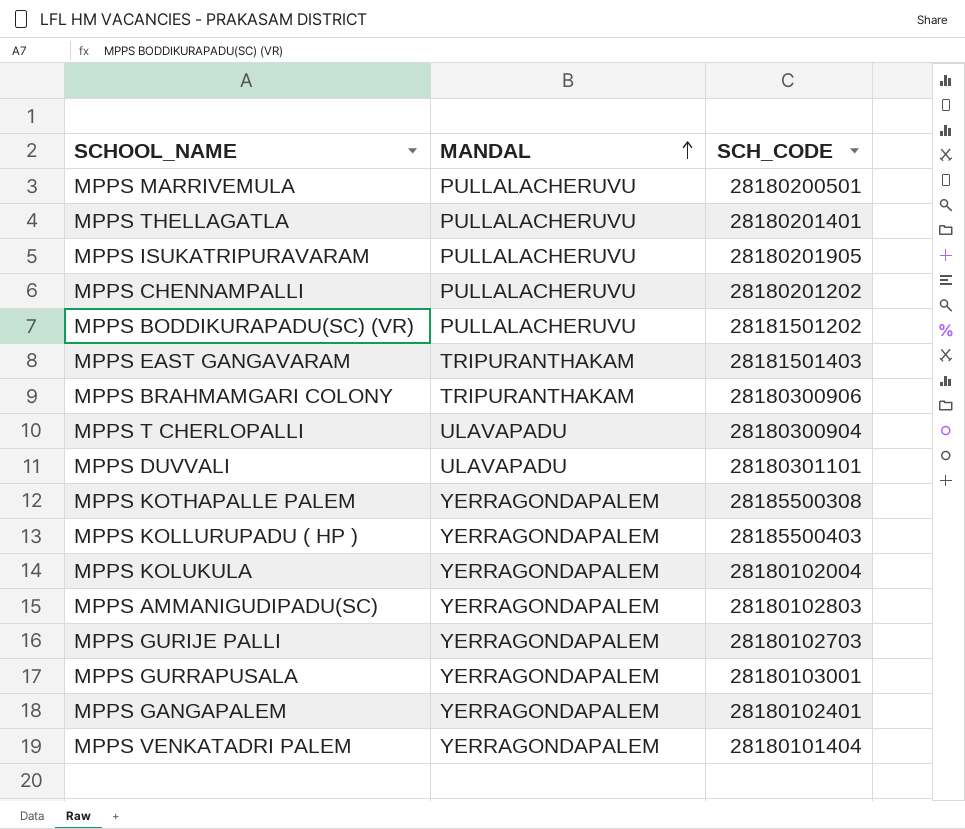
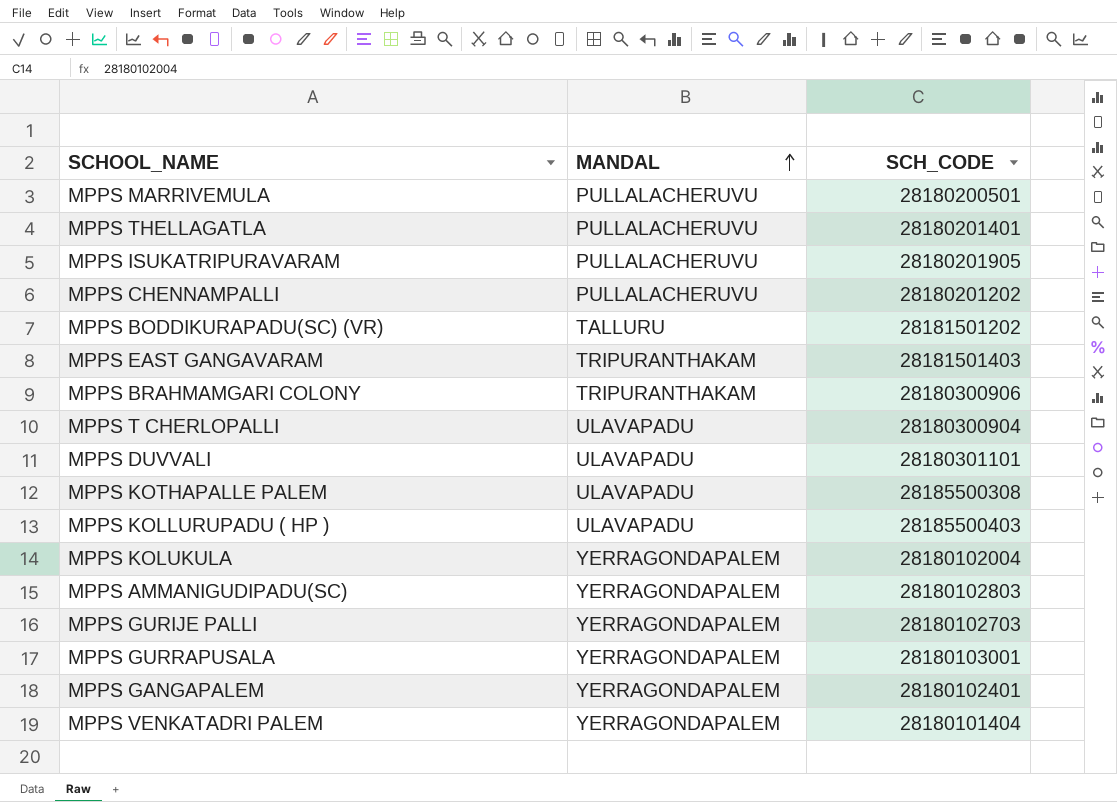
MPPS BODDIKURAPADU(SC) (VR) | MANDAL: PULLALACHERUVU -> TALLURU
MPPS KOTHAPALLE PALEM | MANDAL: YERRAGONDAPALEM -> ULAVAPADU
MPPS KOLLURUPADU ( HP ) | MANDAL: YERRAGONDAPALEM -> ULAVAPADU

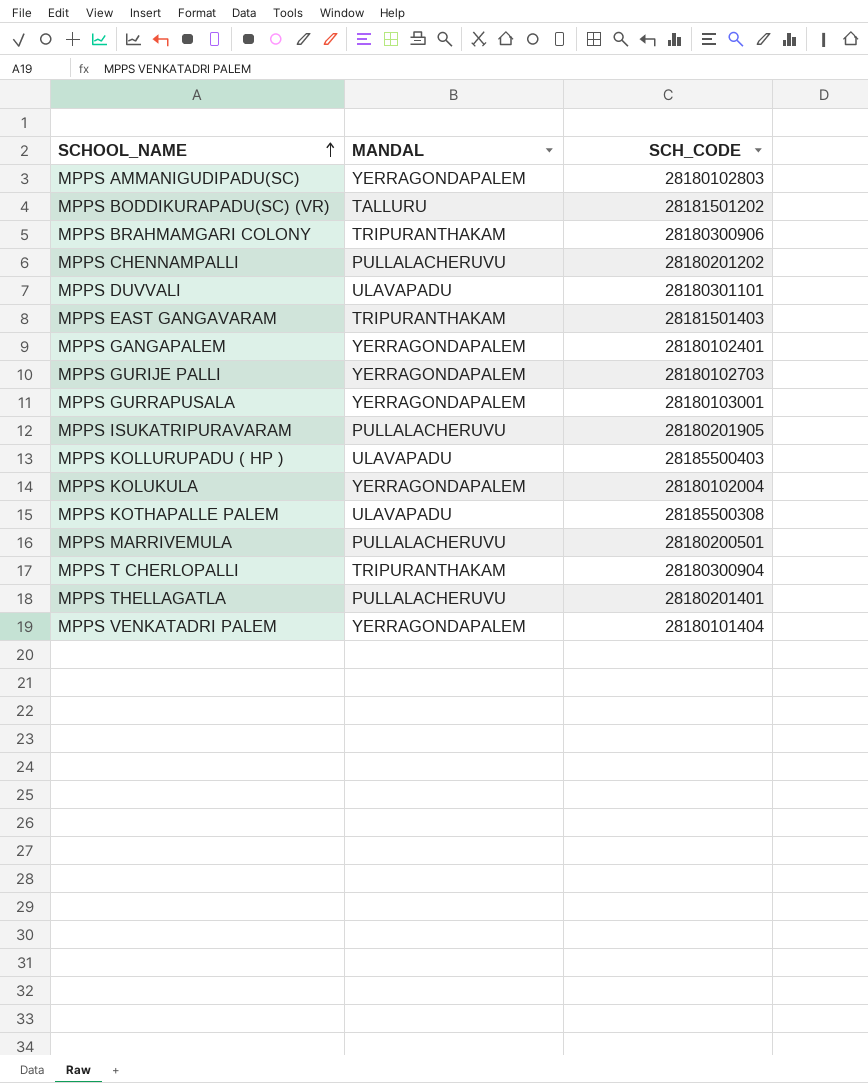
row order: MANDAL ascending -> SCHOOL_NAME ascending
MPPS T CHERLOPALLI | MANDAL: ULAVAPADU -> TRIPURANTHAKAM

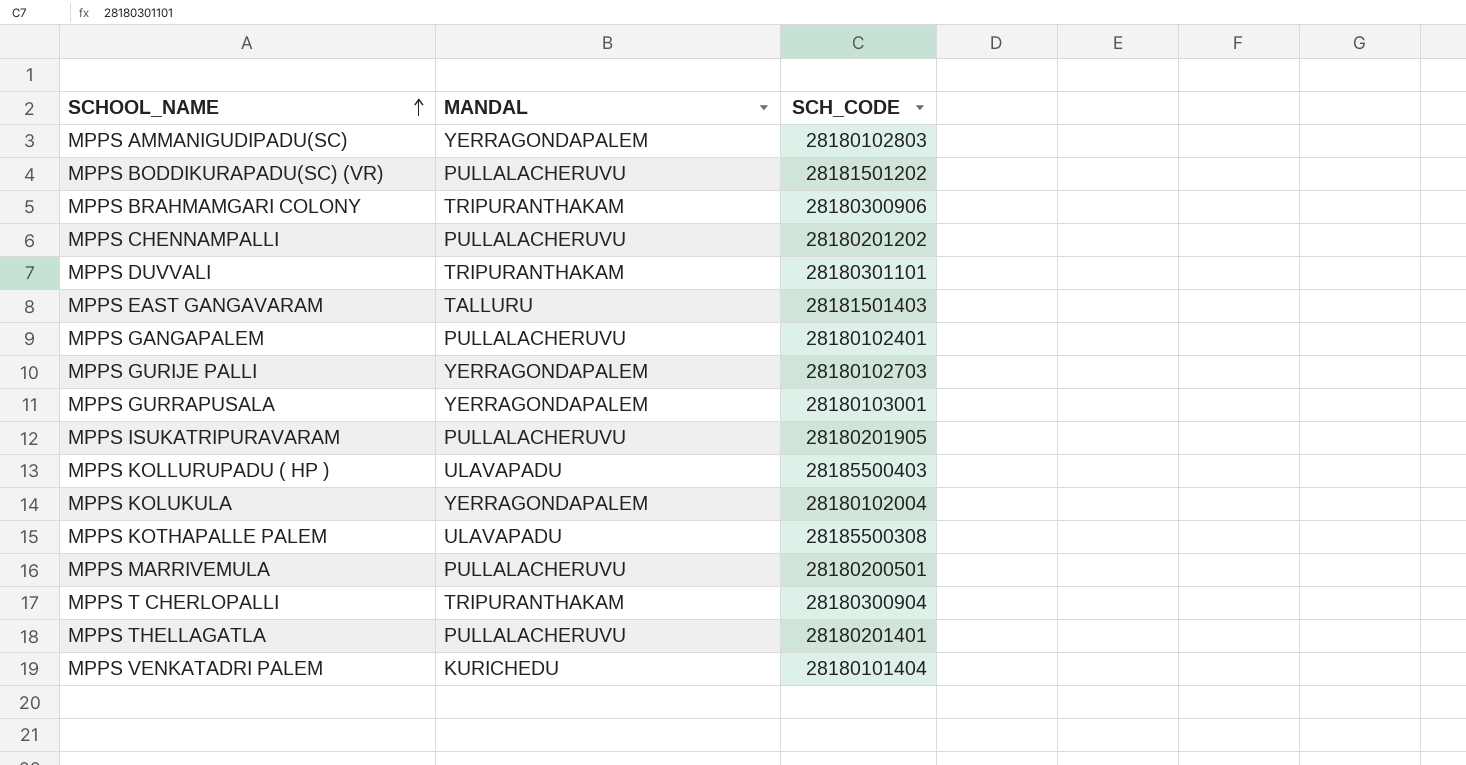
MPPS BODDIKURAPADU(SC) (VR) | MANDAL: TALLURU -> PULLALACHERUVU
MPPS DUVVALI | MANDAL: ULAVAPADU -> TRIPURANTHAKAM
MPPS EAST GANGAVARAM | MANDAL: TRIPURANTHAKAM -> TALLURU
MPPS GANGAPALEM | MANDAL: YERRAGONDAPALEM -> PULLALACHERUVU
MPPS VENKATADRI PALEM | MANDAL: YERRAGONDAPALEM -> KURICHEDU

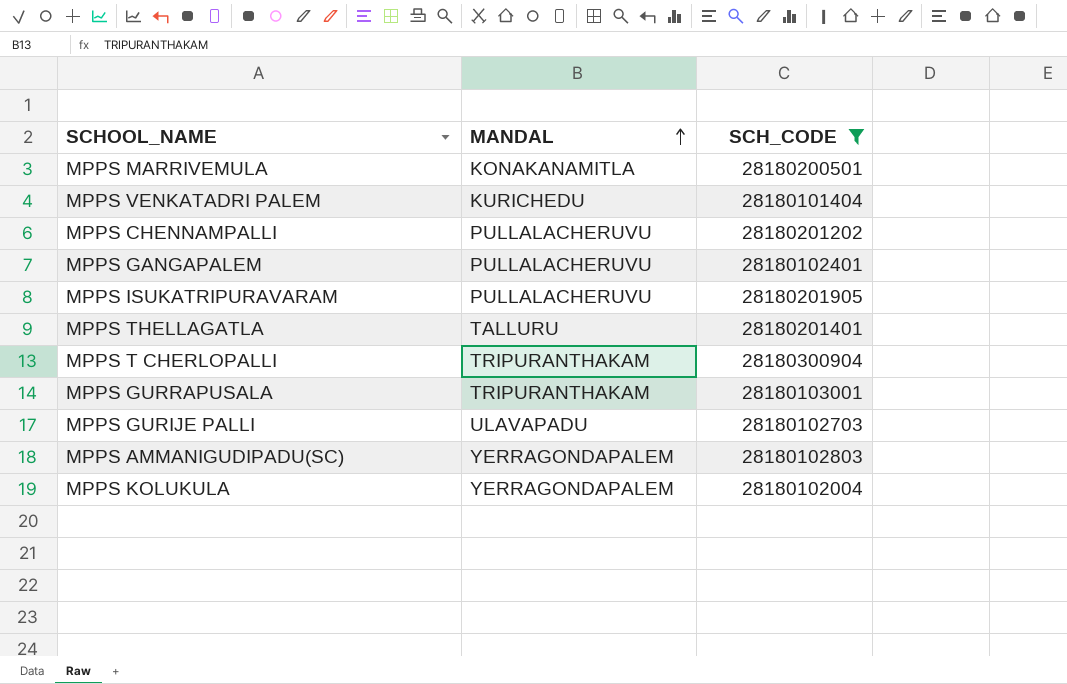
filter: none -> SCH_CODE <= 28180300904
row order: SCHOOL_NAME ascending -> MANDAL ascending
MPPS MARRIVEMULA | MANDAL: PULLALACHERUVU -> KONAKANAMITLA
MPPS THELLAGATLA | MANDAL: PULLALACHERUVU -> TALLURU
MPPS GURRAPUSALA | MANDAL: YERRAGONDAPALEM -> TRIPURANTHAKAM
MPPS GURIJE PALLI | MANDAL: YERRAGONDAPALEM -> ULAVAPADU

